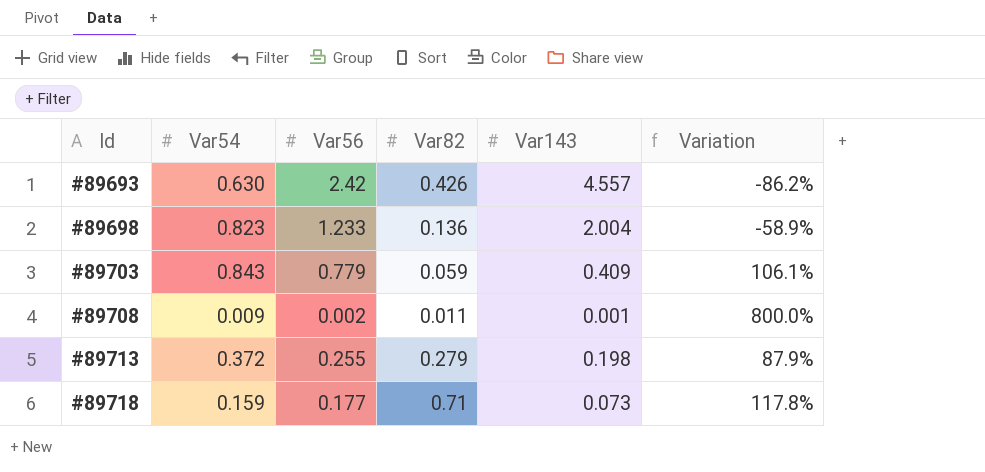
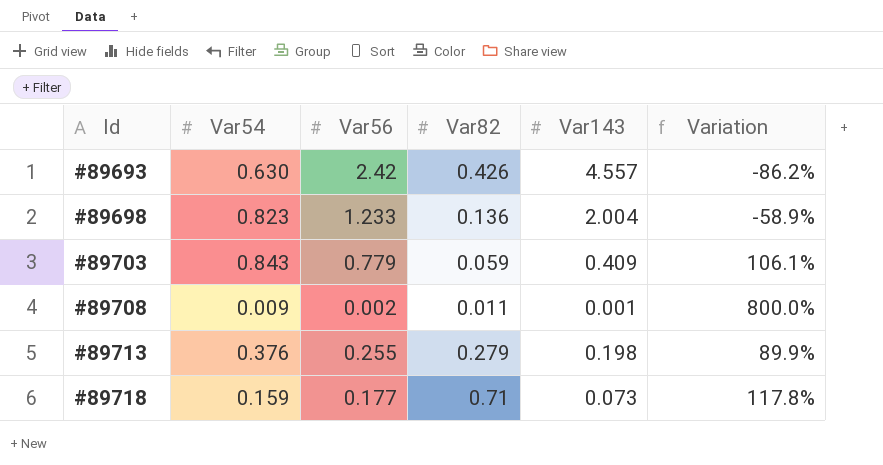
#89713 | Var54: 0.372 -> 0.376
#89713 | Variation: 87.9% -> 89.9%

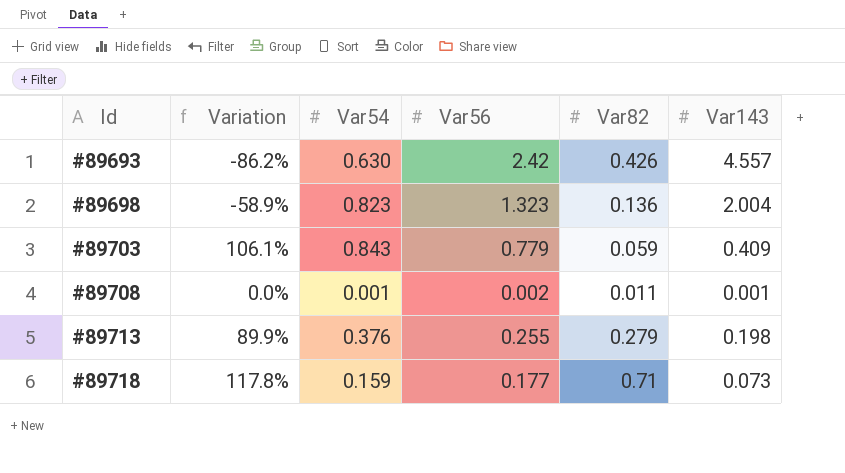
column Variation | position: 6 -> 2
#89698 | Var56: 1.233 -> 1.323
#89708 | Variation: 800.0% -> 0.0%
#89708 | Var54: 0.009 -> 0.001

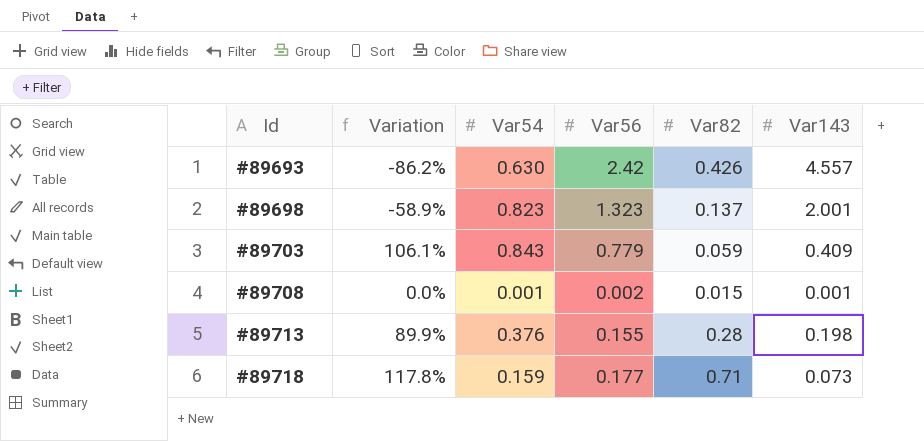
#89698 | Var82: 0.136 -> 0.137
#89698 | Var143: 2.004 -> 2.001
#89708 | Var82: 0.011 -> 0.015
#89713 | Var56: 0.255 -> 0.155
#89713 | Var82: 0.279 -> 0.28

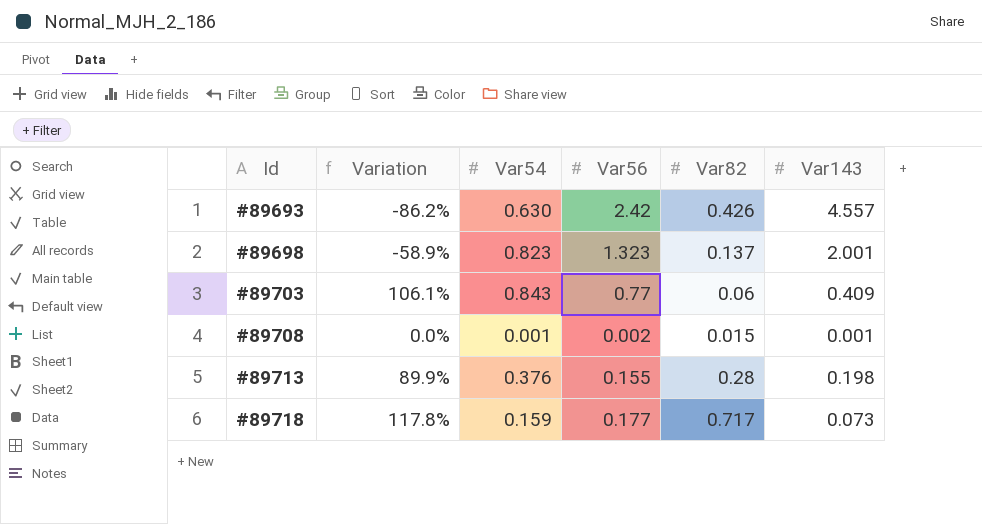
#89703 | Var56: 0.779 -> 0.77
#89703 | Var82: 0.059 -> 0.06
#89718 | Var82: 0.71 -> 0.717

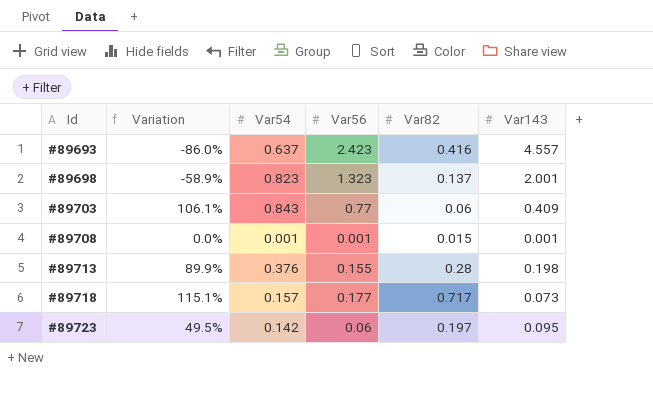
#89693 | Variation: -86.2% -> -86.0%
#89693 | Var54: 0.630 -> 0.637
#89693 | Var56: 2.42 -> 2.423
#89693 | Var82: 0.426 -> 0.416
#89708 | Var56: 0.002 -> 0.001
#89718 | Variation: 117.8% -> 115.1%
#89718 | Var54: 0.159 -> 0.157
row #89723: none -> 49.5% | 0.142 | 0.06 | 0.197 | 0.095

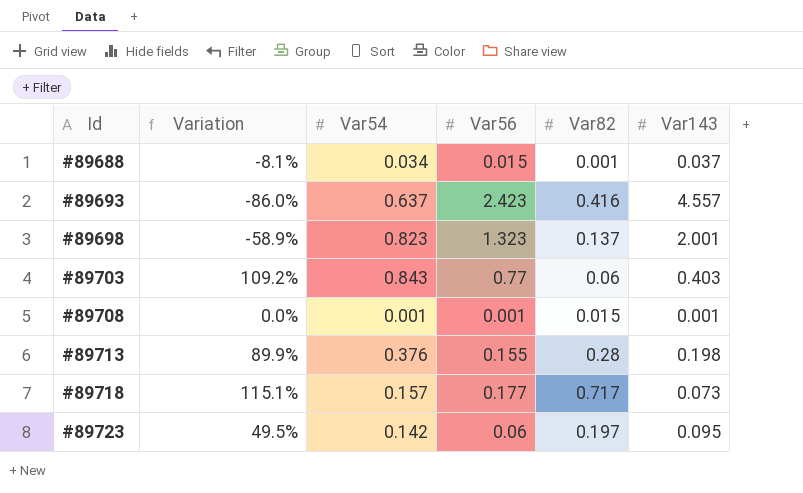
row #89688: none -> -8.1% | 0.034 | 0.015 | 0.001 | 0.037
#89703 | Variation: 106.1% -> 109.2%
#89703 | Var143: 0.409 -> 0.403

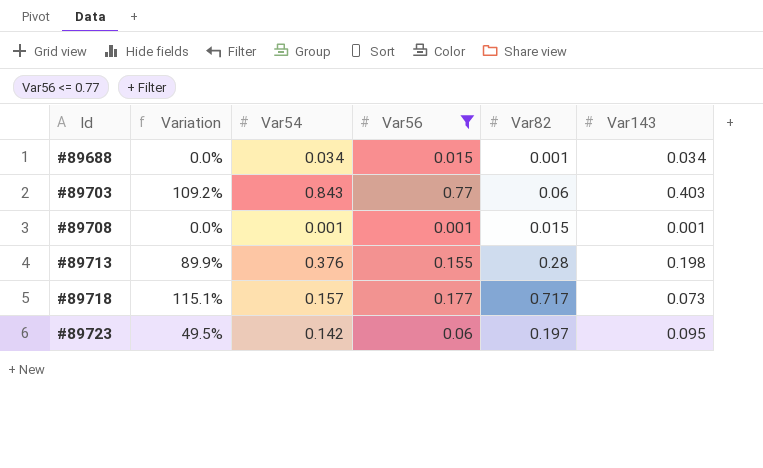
filter: none -> Var56 <= 0.77
#89688 | Variation: -8.1% -> 0.0%
#89688 | Var143: 0.037 -> 0.034

